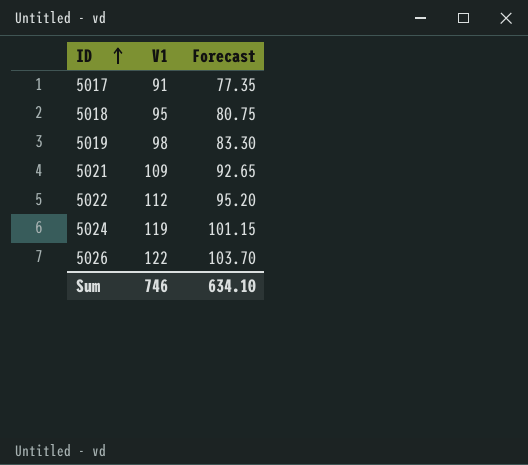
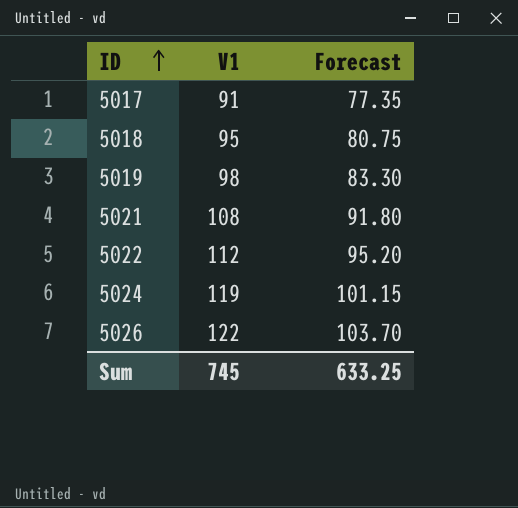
5021 | V1: 109 -> 108
5021 | Forecast: 92.65 -> 91.80
Sum | V1: 746 -> 745
Sum | Forecast: 634.10 -> 633.25

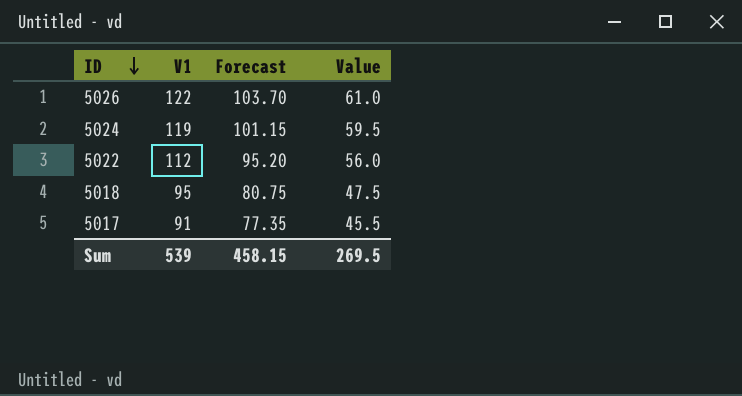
row order: ID ascending -> ID descending
column Value | formula: none -> [V1] * 0.5
row 5019: 98 | 83.30 -> none
row 5021: 108 | 91.80 -> none
Sum | V1: 745 -> 539
Sum | Forecast: 633.25 -> 458.15

